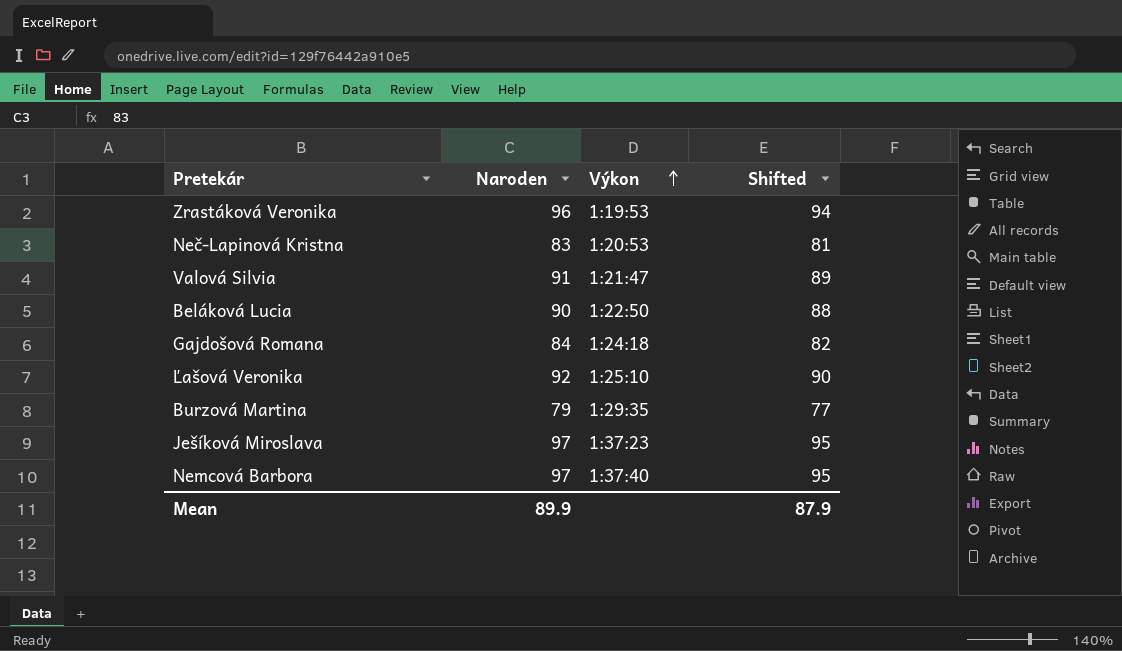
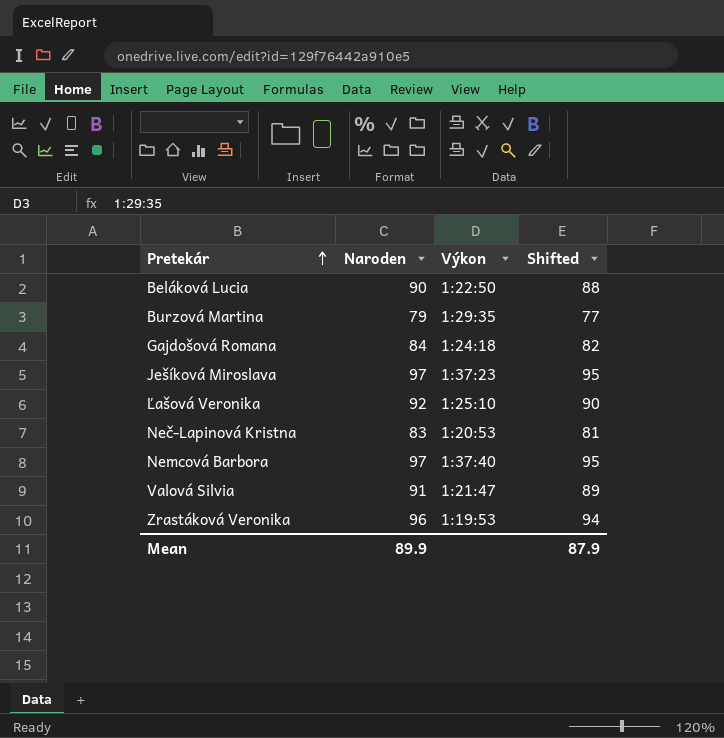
row order: Výkon ascending -> Pretekár ascending

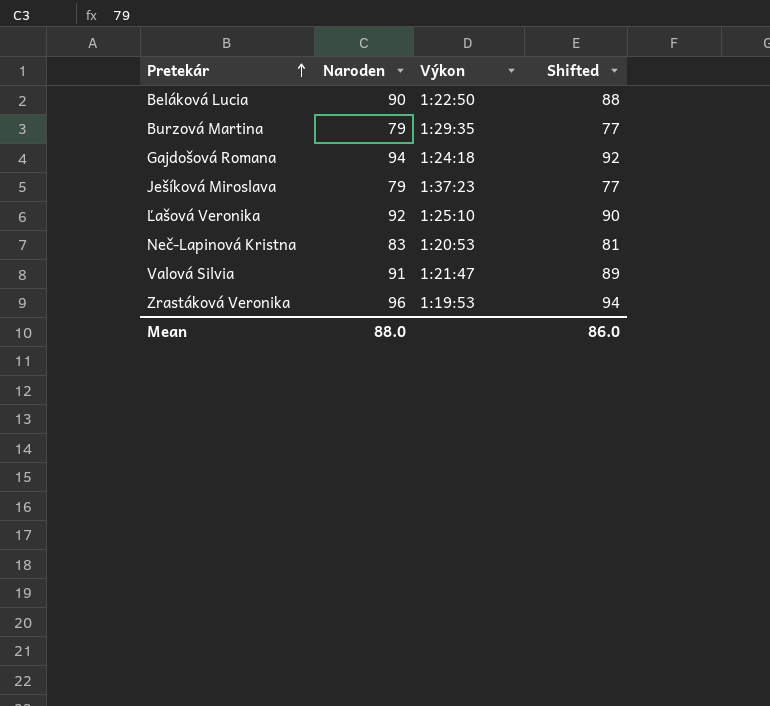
row Nemcová Barbora: 97 | 1:37:40 | 95 -> none
Gajdošová Romana | Naroden: 84 -> 94
Gajdošová Romana | Shifted: 82 -> 92
Ješíková Miroslava | Naroden: 97 -> 79
Ješíková Miroslava | Shifted: 95 -> 77
Mean | Naroden: 89.9 -> 88.0
Mean | Shifted: 87.9 -> 86.0

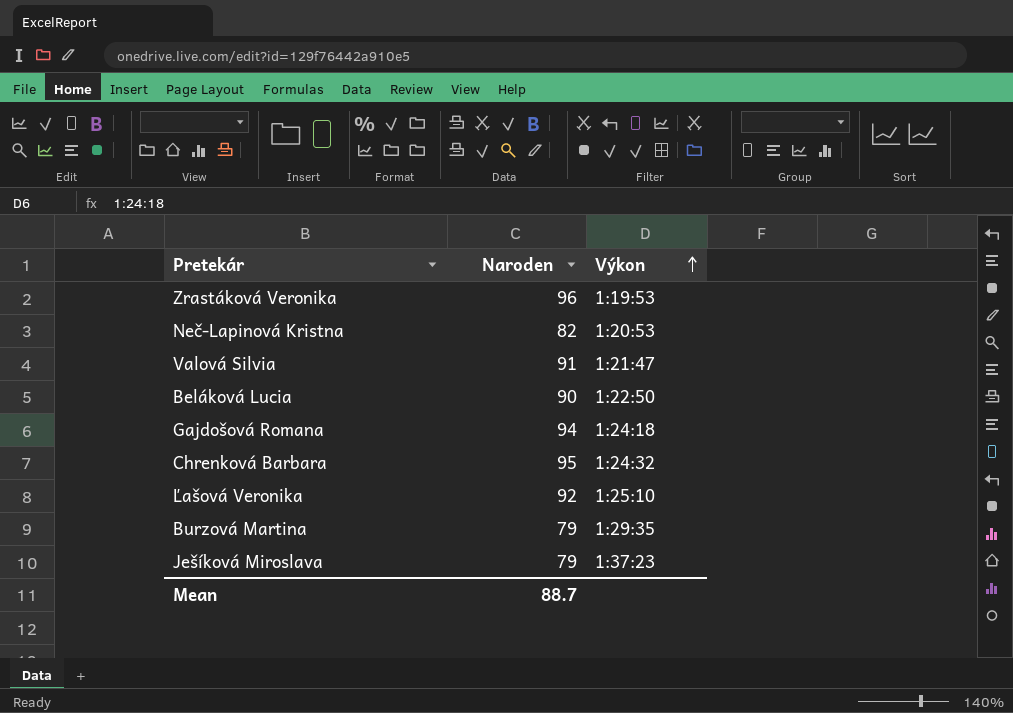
row order: Pretekár ascending -> Výkon ascending
column Shifted | formula: [Naroden] - 2 -> none
Neč-Lapinová Kristna | Naroden: 83 -> 82
row Chrenková Barbara: none -> 95 | 1:24:32
Mean | Naroden: 88.0 -> 88.7

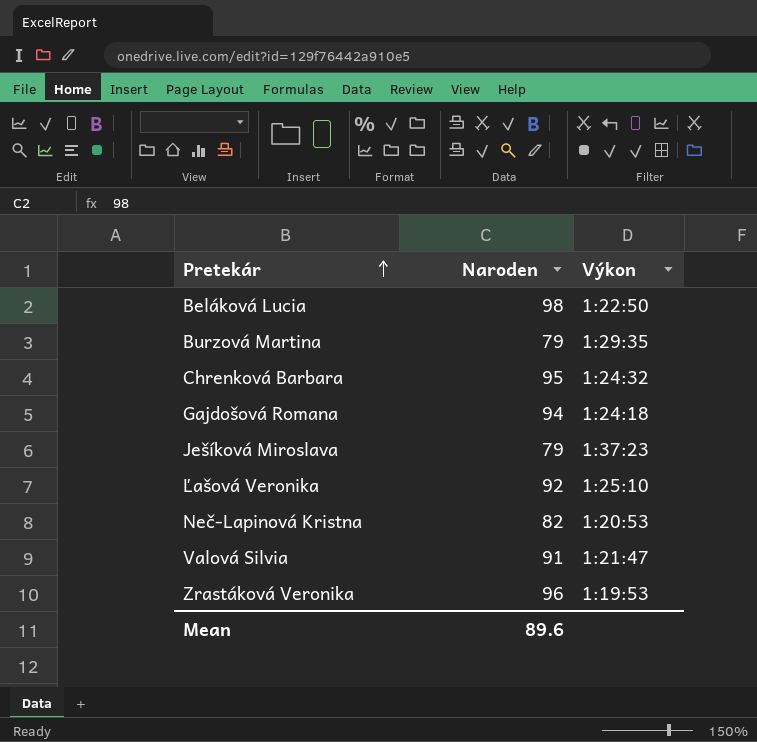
row order: Výkon ascending -> Pretekár ascending
Beláková Lucia | Naroden: 90 -> 98
Mean | Naroden: 88.7 -> 89.6

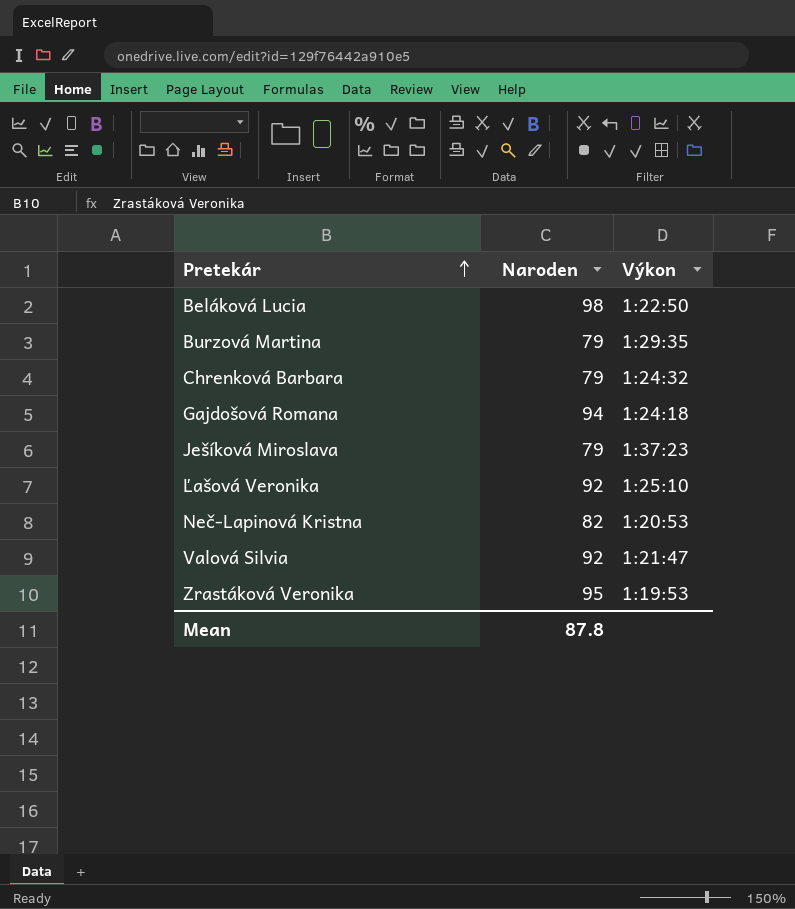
Chrenková Barbara | Naroden: 95 -> 79
Valová Silvia | Naroden: 91 -> 92
Zrastáková Veronika | Naroden: 96 -> 95
Mean | Naroden: 89.6 -> 87.8

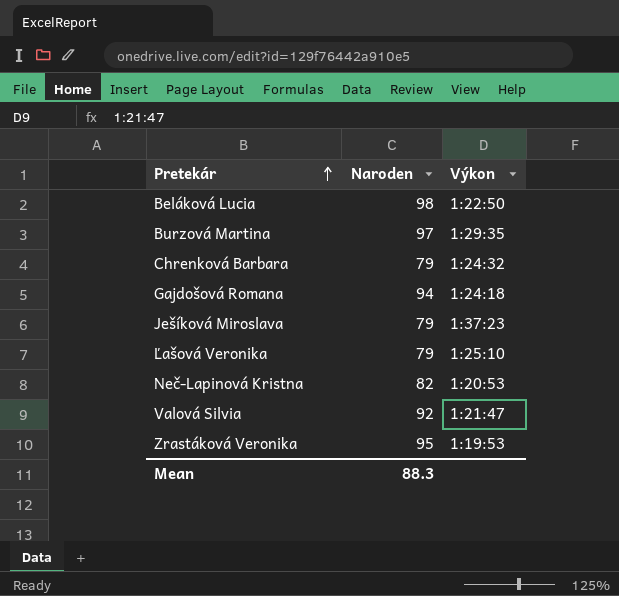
Burzová Martina | Naroden: 79 -> 97
Ľašová Veronika | Naroden: 92 -> 79
Mean | Naroden: 87.8 -> 88.3

